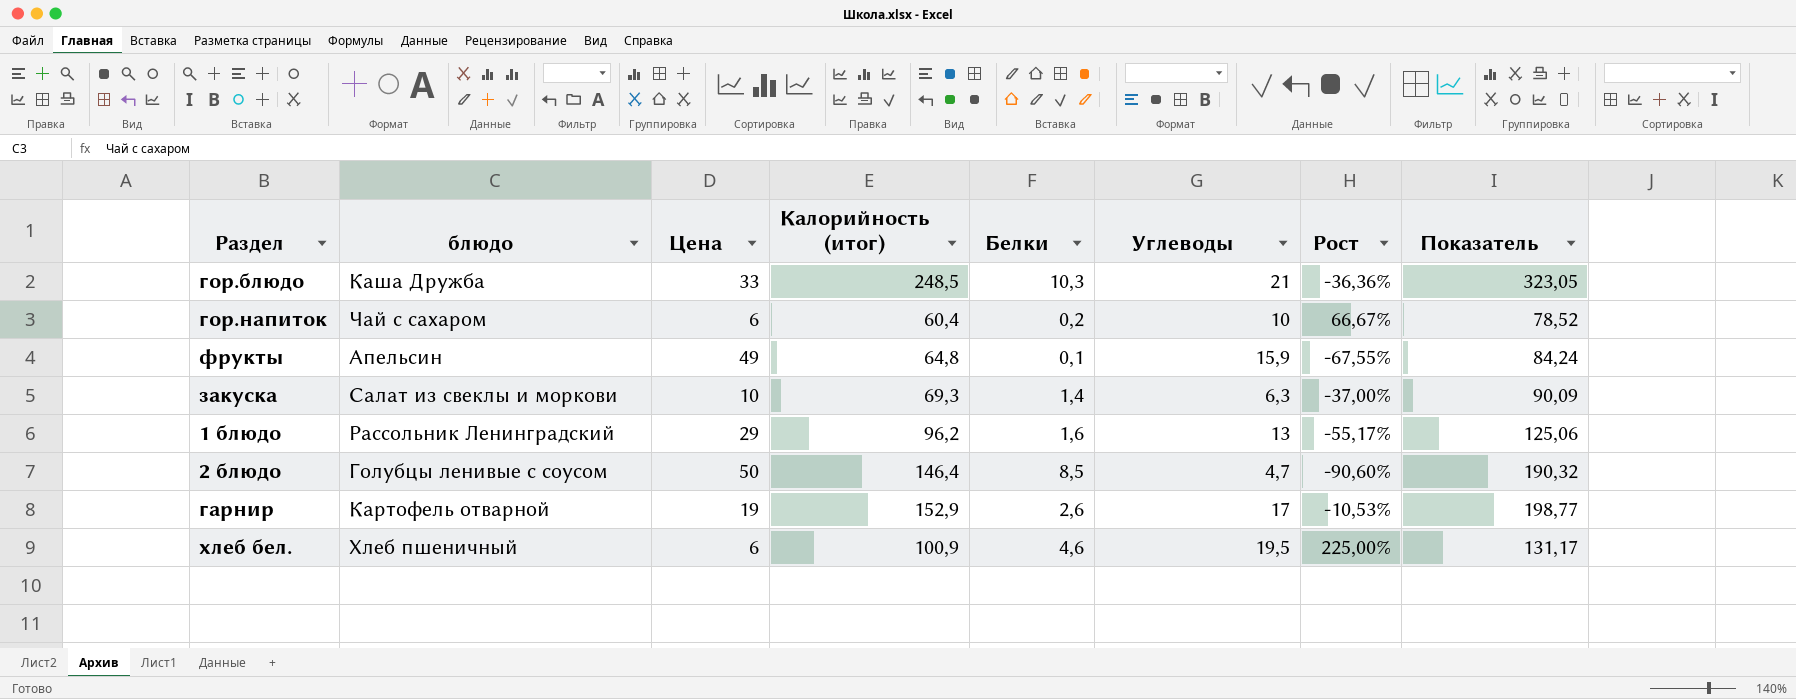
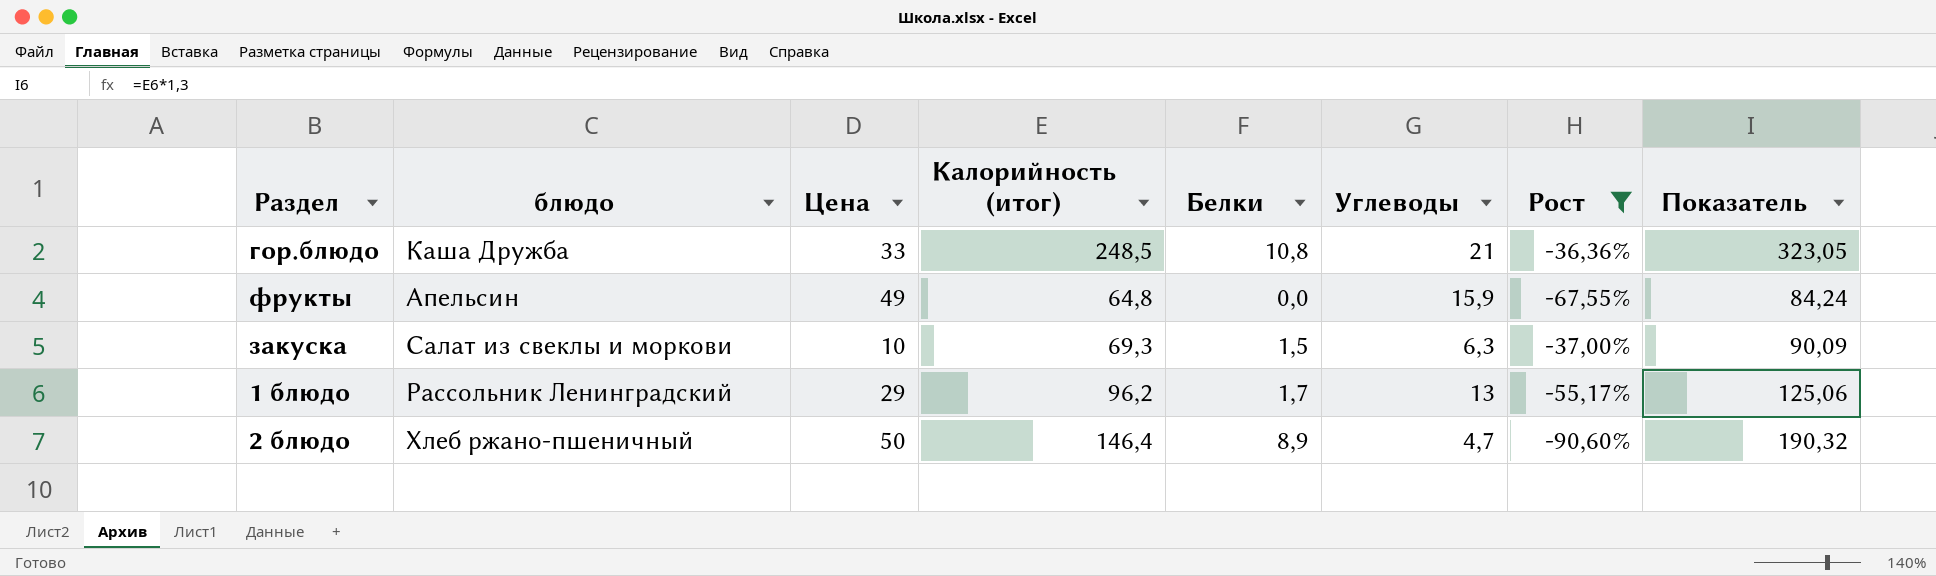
filter: none -> Рост <= -36,36%
гор.блюдо | Белки: 10,3 -> 10,8
фрукты | Белки: 0,1 -> 0,0
закуска | Белки: 1,4 -> 1,5
1 блюдо | Белки: 1,6 -> 1,7
2 блюдо | блюдо: Голубцы ленивые с соусом -> Хлеб ржано-пшеничный
2 блюдо | Белки: 8,5 -> 8,9

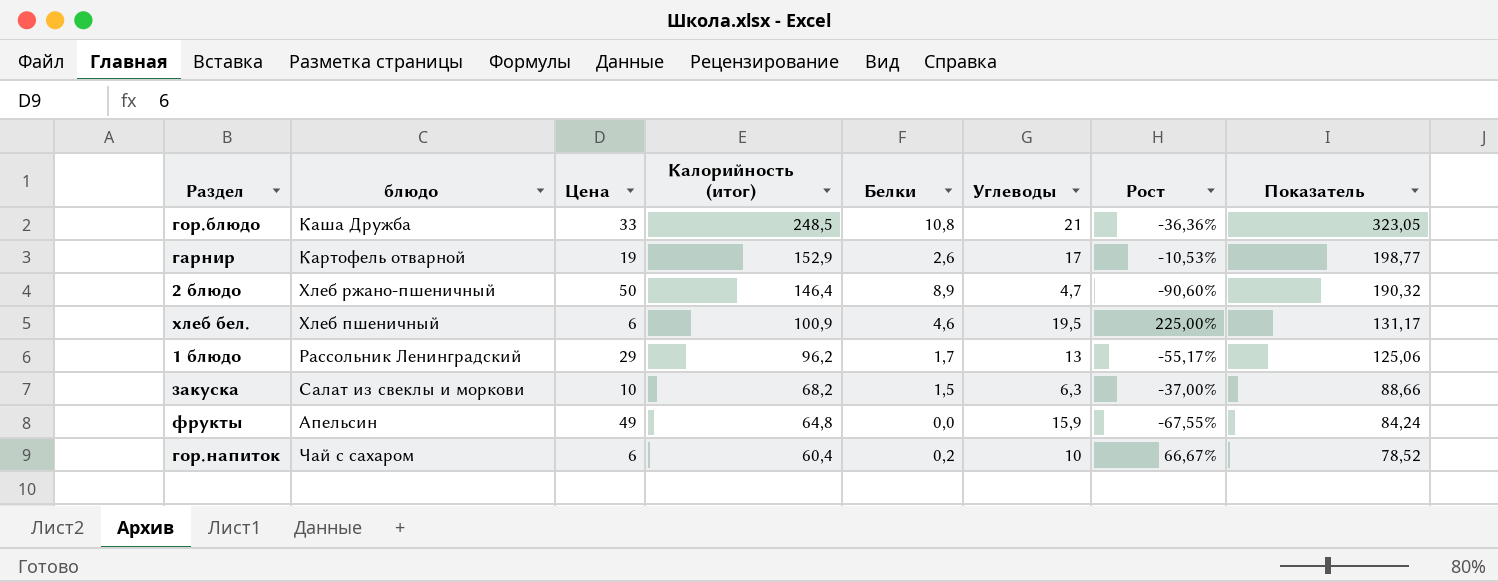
filter: Рост <= -36,36% -> none
row order: none -> Калорийность (итог) descending
закуска | Калорийность (итог): 69,3 -> 68,2
закуска | Показатель: 90,09 -> 88,66

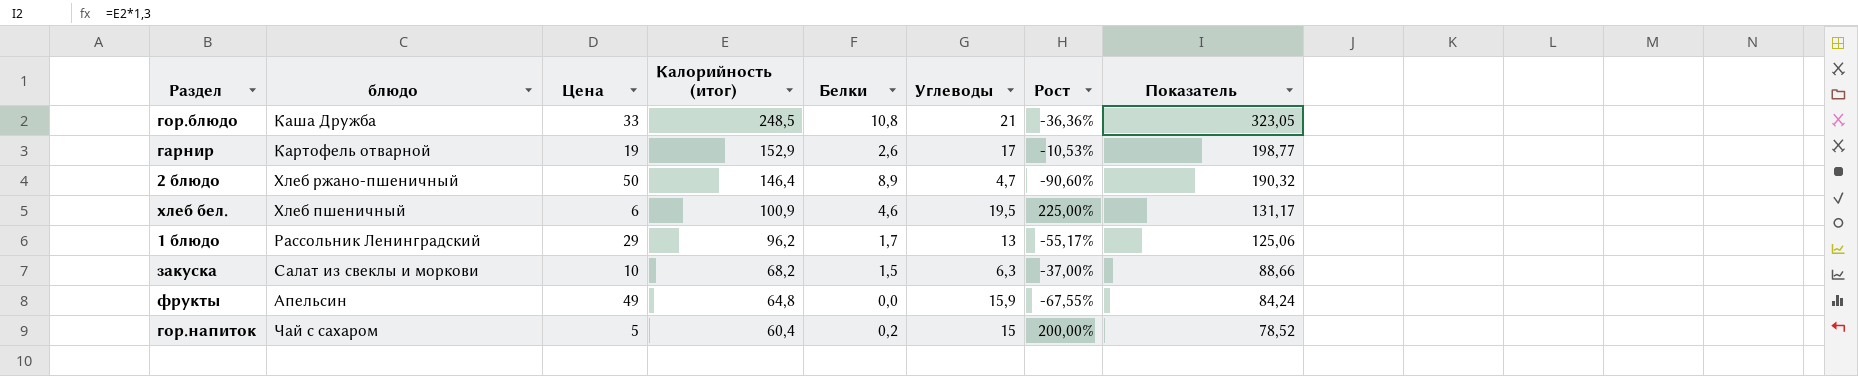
гор.напиток | Цена: 6 -> 5
гор.напиток | Углеводы: 10 -> 15
гор.напиток | Рост: 66,67% -> 200,00%

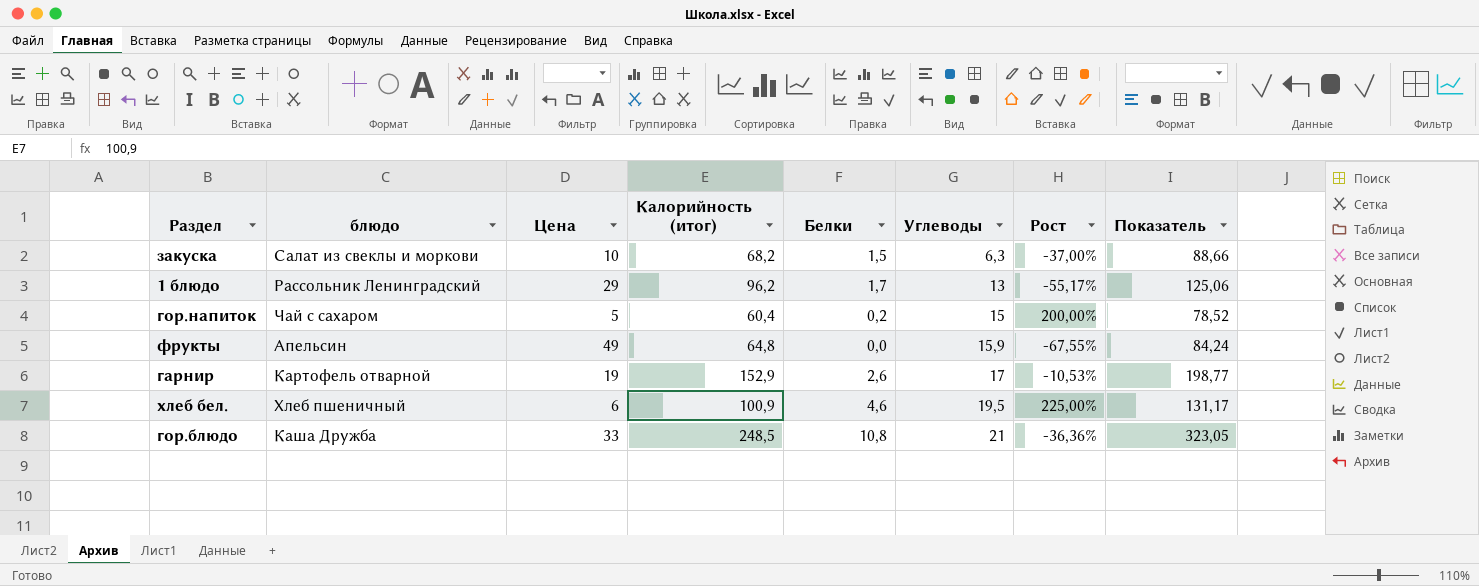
row order: Калорийность (итог) descending -> Углеводы ascending
row 2 блюдо: Хлеб ржано-пшеничный | 50 | 146,4 | 8,9 | 4,7 | -90,60% | 190,32 -> none

